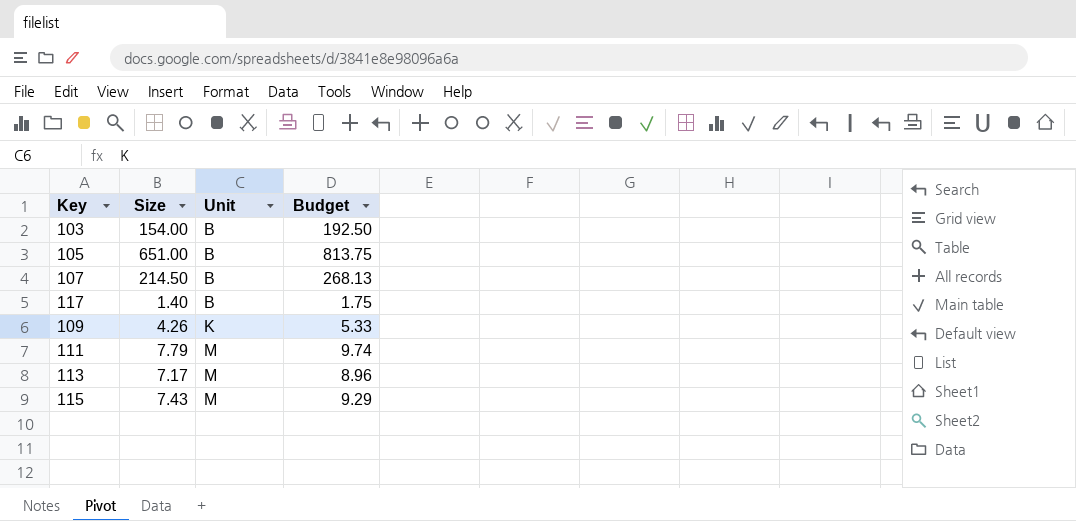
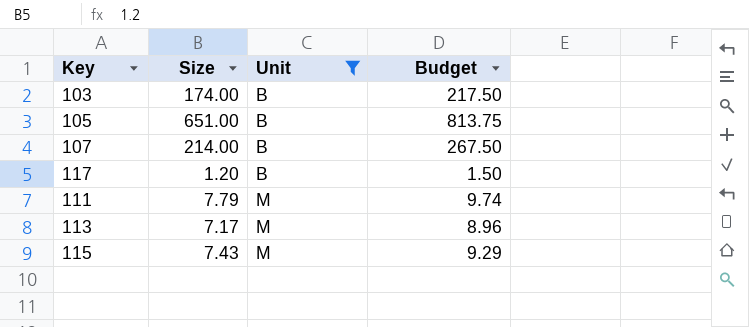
filter: none -> Unit != K
103 | Size: 154.00 -> 174.00
103 | Budget: 192.50 -> 217.50
107 | Size: 214.50 -> 214.00
107 | Budget: 268.13 -> 267.50
117 | Size: 1.40 -> 1.20
117 | Budget: 1.75 -> 1.50

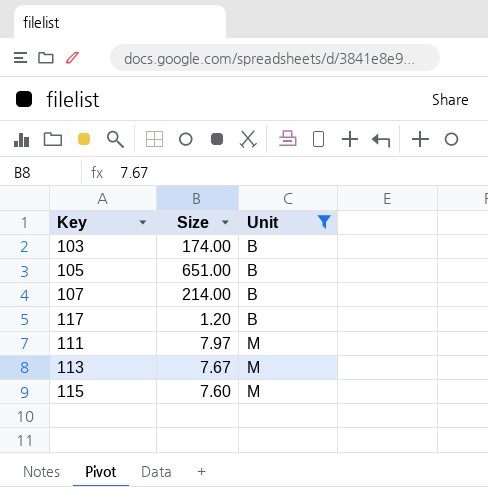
column Budget | formula: [Size] * 1.25 -> none
111 | Size: 7.79 -> 7.97
113 | Size: 7.17 -> 7.67
115 | Size: 7.43 -> 7.60

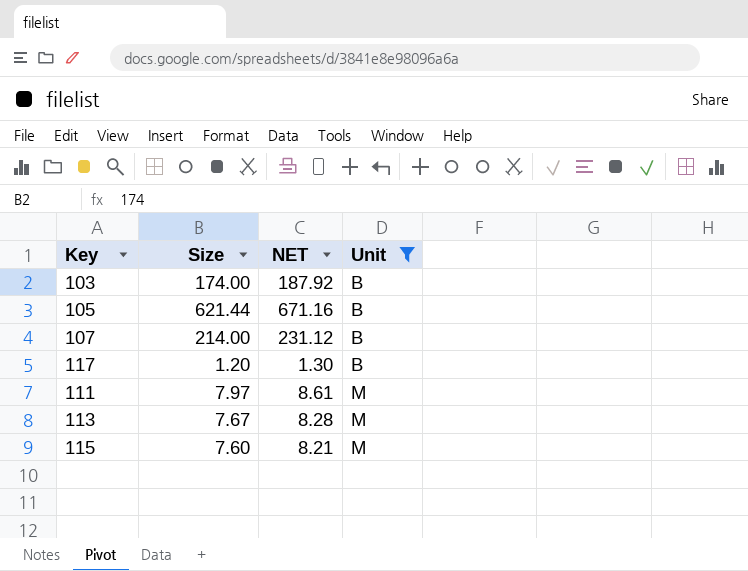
column NET | formula: none -> [Size] * 1.08
105 | Size: 651.00 -> 621.44

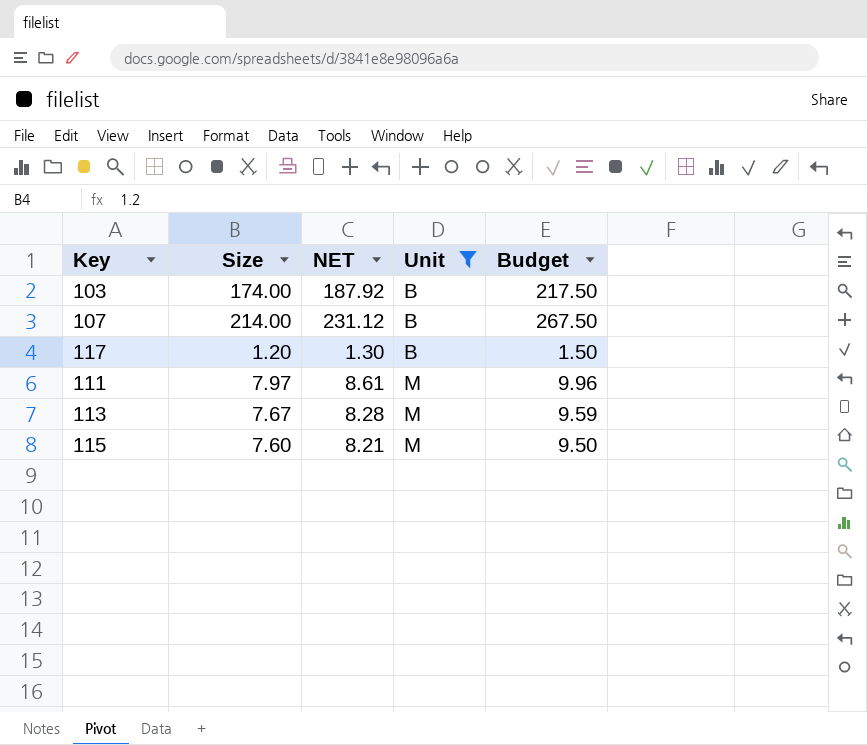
column Budget | formula: none -> [Size] * 1.25
row 105: 621.44 | 671.16 | B -> none

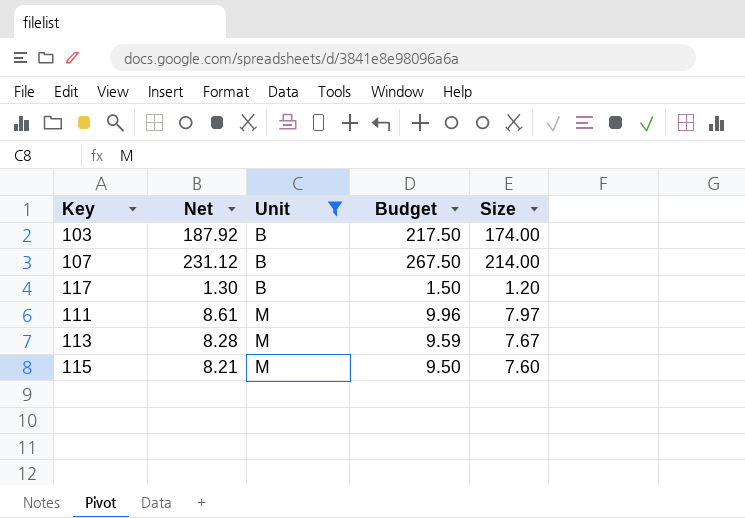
column name: NET -> Net
column Size | position: 2 -> 5

